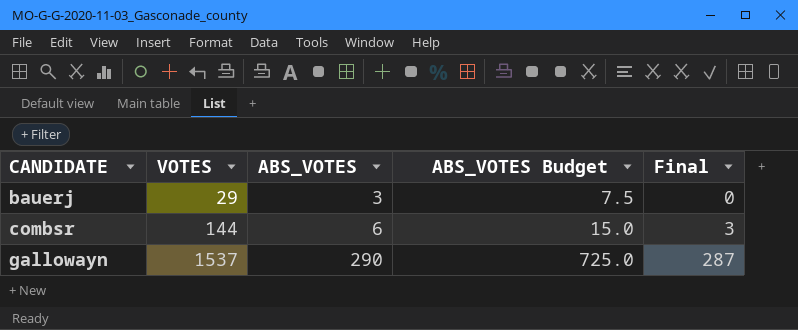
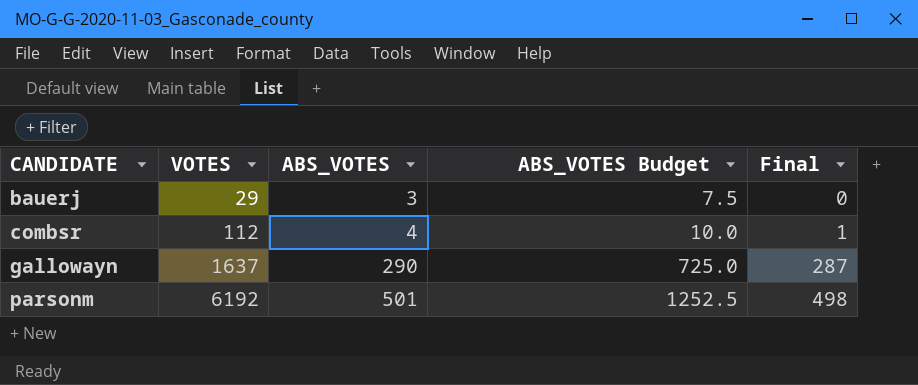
combsr | VOTES: 144 -> 112
combsr | ABS_VOTES: 6 -> 4
combsr | ABS_VOTES Budget: 15.0 -> 10.0
combsr | Final: 3 -> 1
gallowayn | VOTES: 1537 -> 1637
row parsonm: none -> 6192 | 501 | 1252.5 | 498

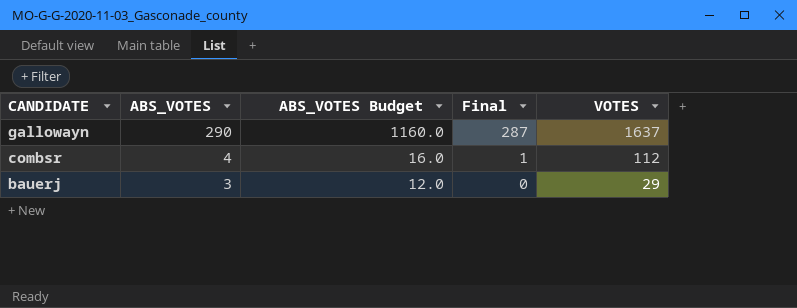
row order: CANDIDATE ascending -> CANDIDATE descending
column ABS_VOTES Budget | formula: [ABS_VOTES] * 2.5 -> [ABS_VOTES] * 4
column VOTES | position: 2 -> 5
row parsonm: 6192 | 501 | 1252.5 | 498 -> none

